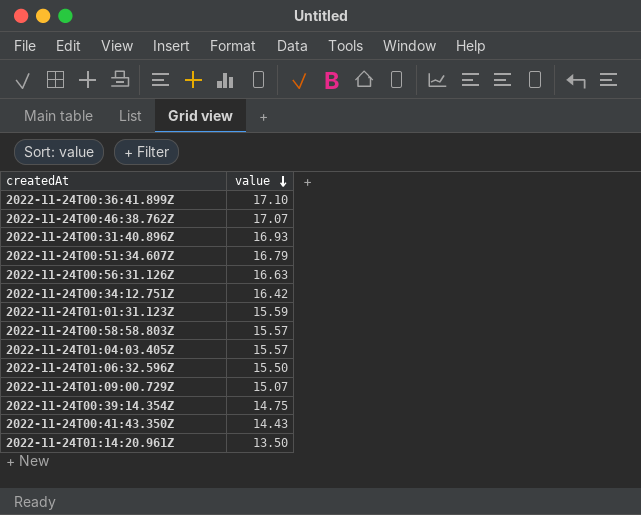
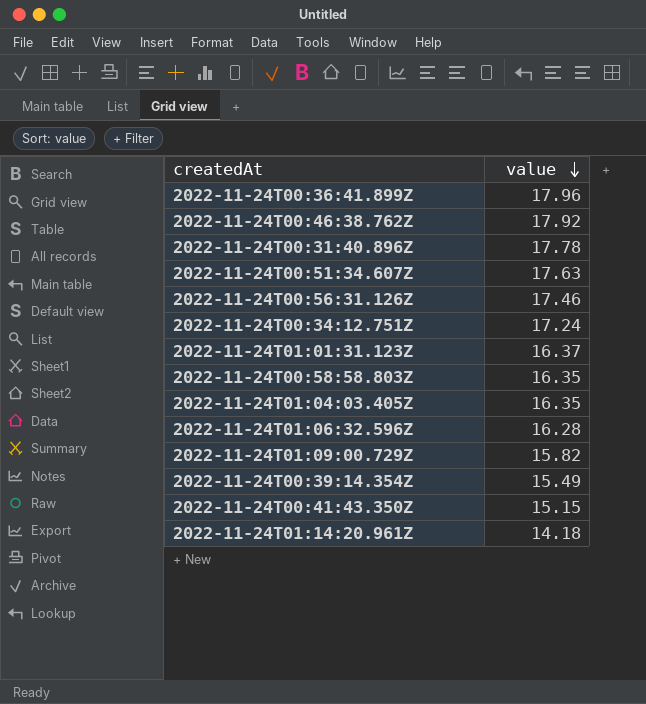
2022-11-24T00:36:41.899Z | value: 17.10 -> 17.96
2022-11-24T00:46:38.762Z | value: 17.07 -> 17.92
2022-11-24T00:31:40.896Z | value: 16.93 -> 17.78
2022-11-24T00:51:34.607Z | value: 16.79 -> 17.63
2022-11-24T00:56:31.126Z | value: 16.63 -> 17.46
2022-11-24T00:34:12.751Z | value: 16.42 -> 17.24
2022-11-24T01:01:31.123Z | value: 15.59 -> 16.37
2022-11-24T00:58:58.803Z | value: 15.57 -> 16.35
2022-11-24T01:04:03.405Z | value: 15.57 -> 16.35
2022-11-24T01:06:32.596Z | value: 15.50 -> 16.28
2022-11-24T01:09:00.729Z | value: 15.07 -> 15.82
2022-11-24T00:39:14.354Z | value: 14.75 -> 15.49
2022-11-24T00:41:43.350Z | value: 14.43 -> 15.15
2022-11-24T01:14:20.961Z | value: 13.50 -> 14.18

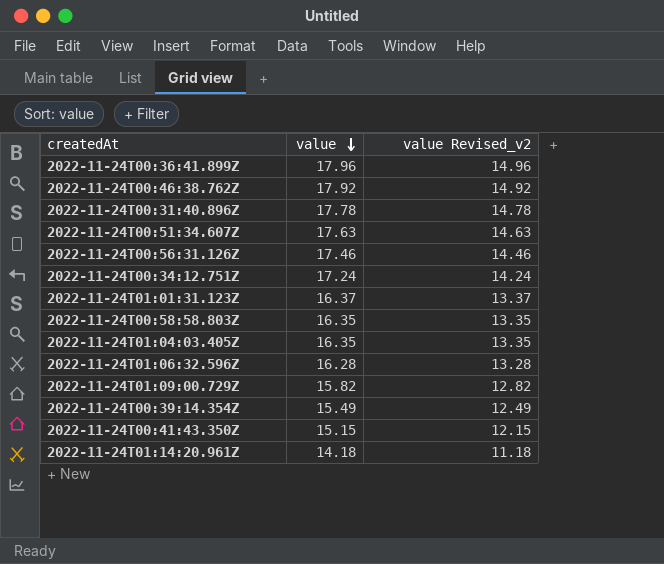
column value Revised_v2 | formula: none -> [value] - 3

